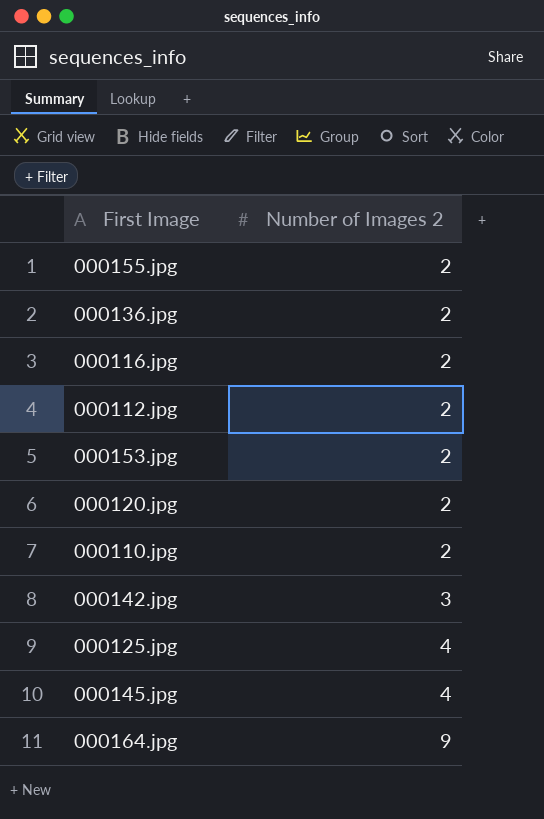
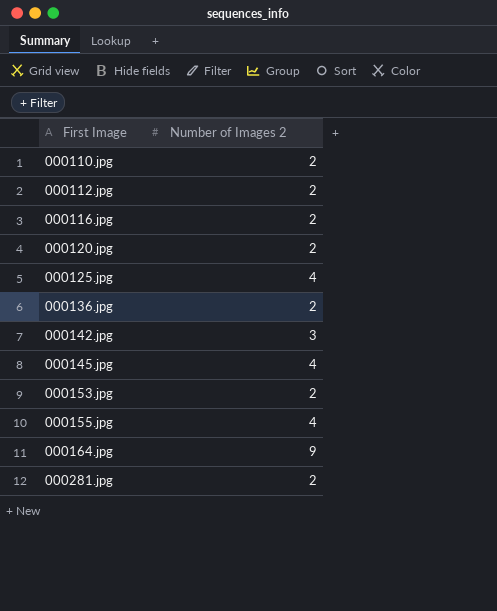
row order: Number of Images 2 ascending -> First Image ascending
000155.jpg | Number of Images 2: 2 -> 4
row 000281.jpg: none -> 2

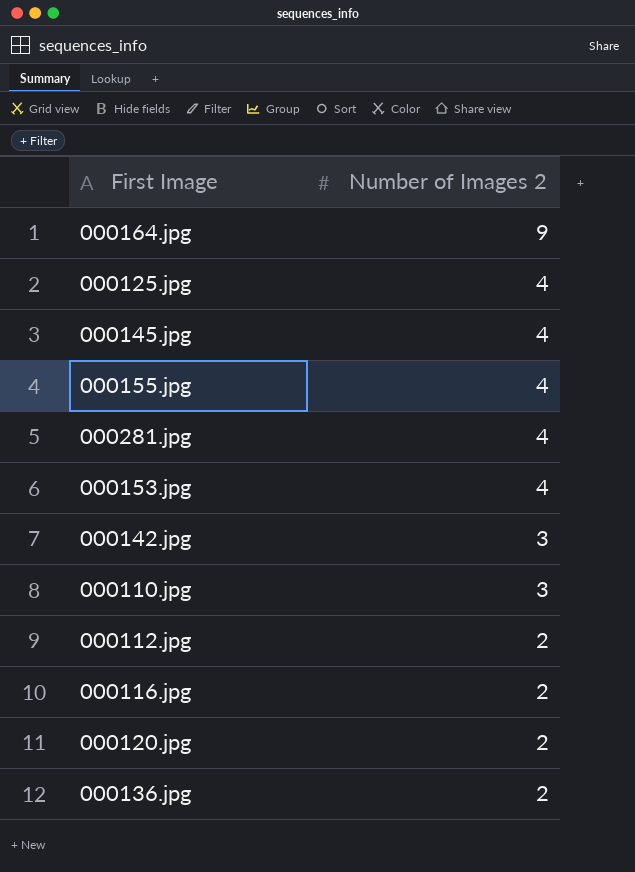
row order: First Image ascending -> Number of Images 2 descending
000281.jpg | Number of Images 2: 2 -> 4
000153.jpg | Number of Images 2: 2 -> 4
000110.jpg | Number of Images 2: 2 -> 3

